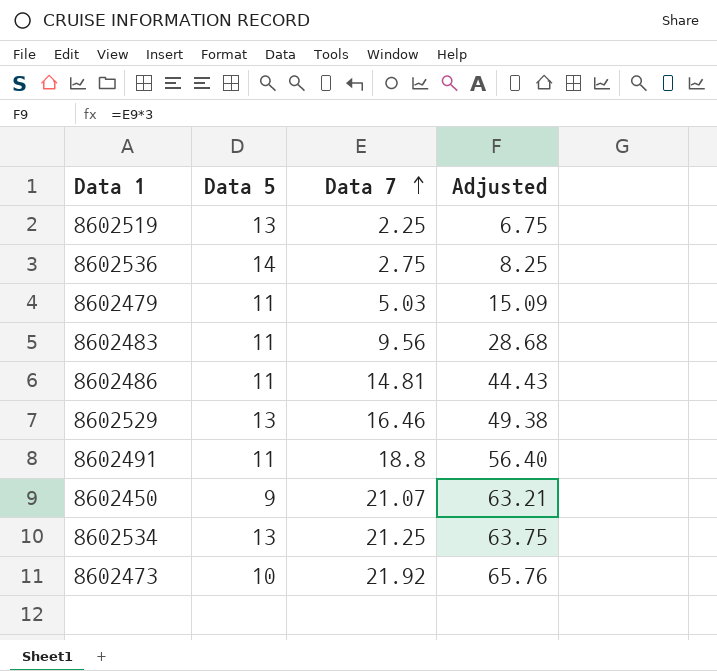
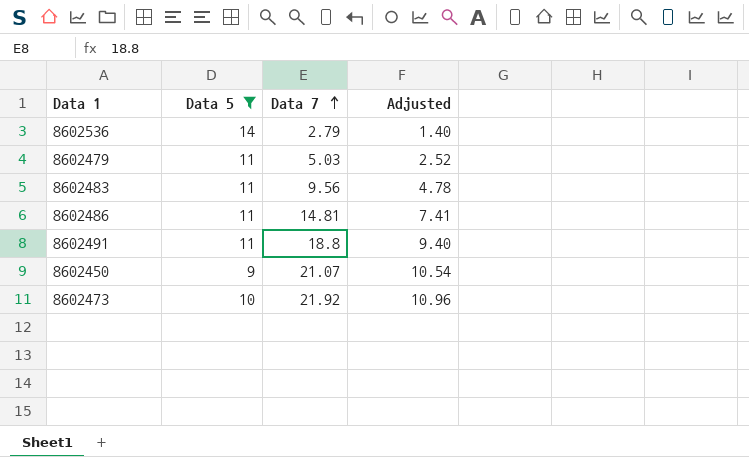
filter: none -> Data 5 != 13
column Adjusted | formula: [Data 7] * 3 -> [Data 7] * 0.5
8602536 | Data 7: 2.75 -> 2.79

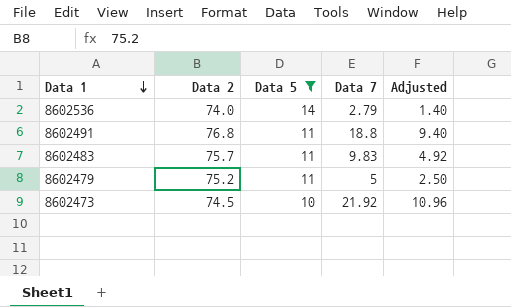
row order: Data 7 ascending -> Data 1 descending
column Data 2 | position: none -> 2
row 8602486: 11 | 14.81 | 7.41 -> none
row 8602450: 9 | 21.07 | 10.54 -> none
8602483 | Data 7: 9.56 -> 9.83
8602483 | Adjusted: 4.78 -> 4.92
8602479 | Data 7: 5.03 -> 5
8602479 | Adjusted: 2.52 -> 2.50

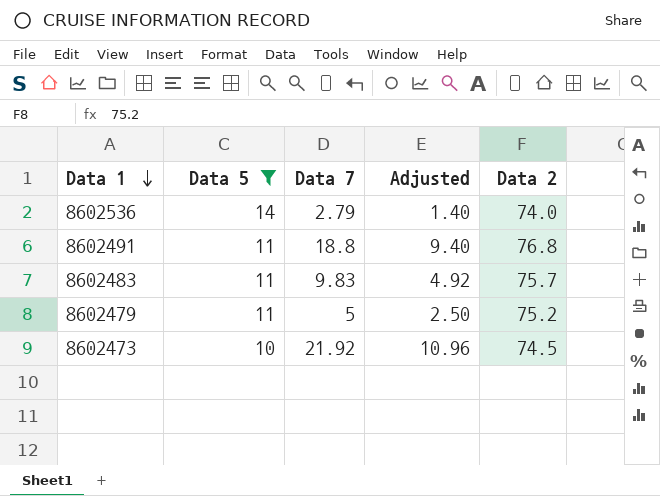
column Data 2 | position: 2 -> 5

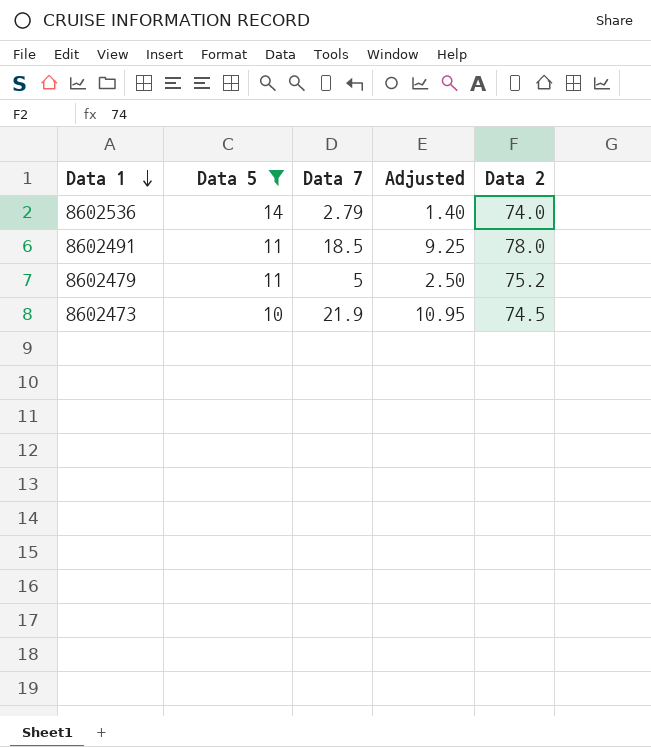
row 8602483: 11 | 9.83 | 4.92 | 75.7 -> none
8602491 | Data 7: 18.8 -> 18.5
8602491 | Adjusted: 9.40 -> 9.25
8602491 | Data 2: 76.8 -> 78.0
8602473 | Data 7: 21.92 -> 21.9
8602473 | Adjusted: 10.96 -> 10.95

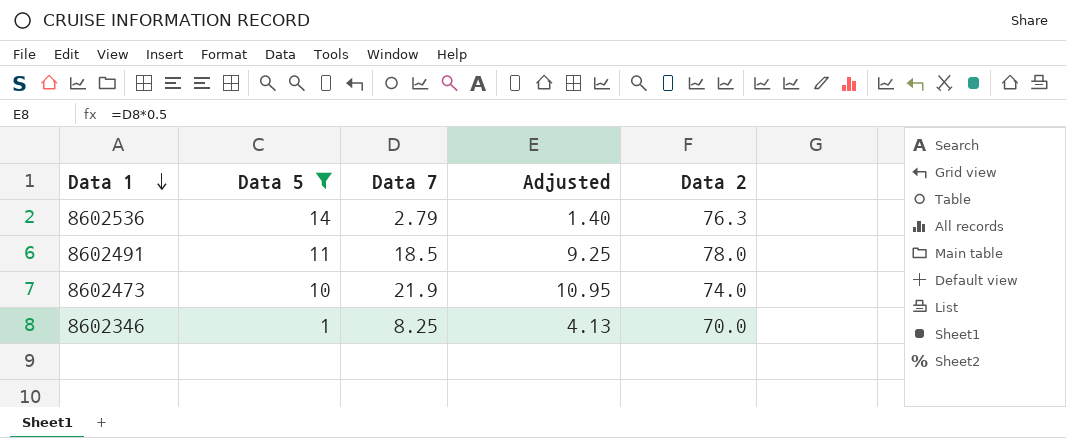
row 8602479: 11 | 5 | 2.50 | 75.2 -> none
8602536 | Data 2: 74.0 -> 76.3
8602473 | Data 2: 74.5 -> 74.0
row 8602346: none -> 1 | 8.25 | 4.13 | 70.0

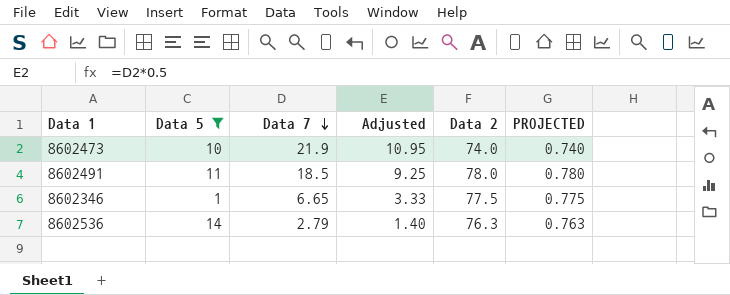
row order: Data 1 descending -> Data 7 descending
column PROJECTED | formula: none -> [Data 2] * 0.01
8602346 | Data 7: 8.25 -> 6.65
8602346 | Adjusted: 4.13 -> 3.33
8602346 | Data 2: 70.0 -> 77.5

